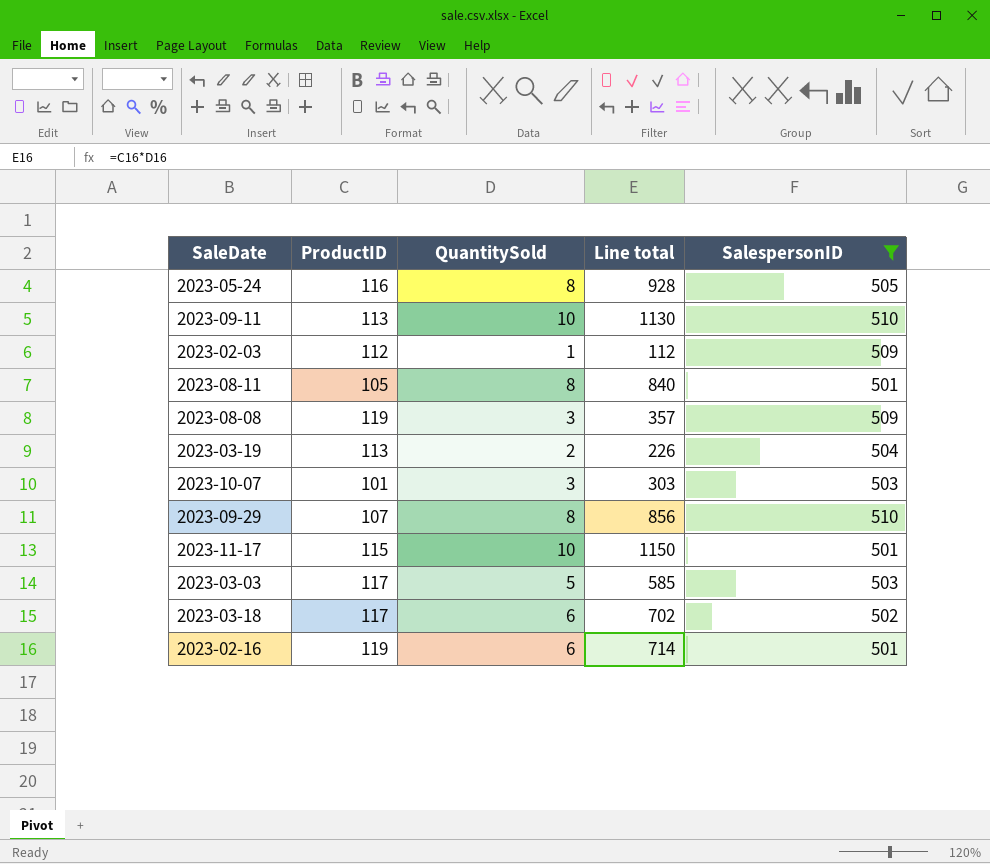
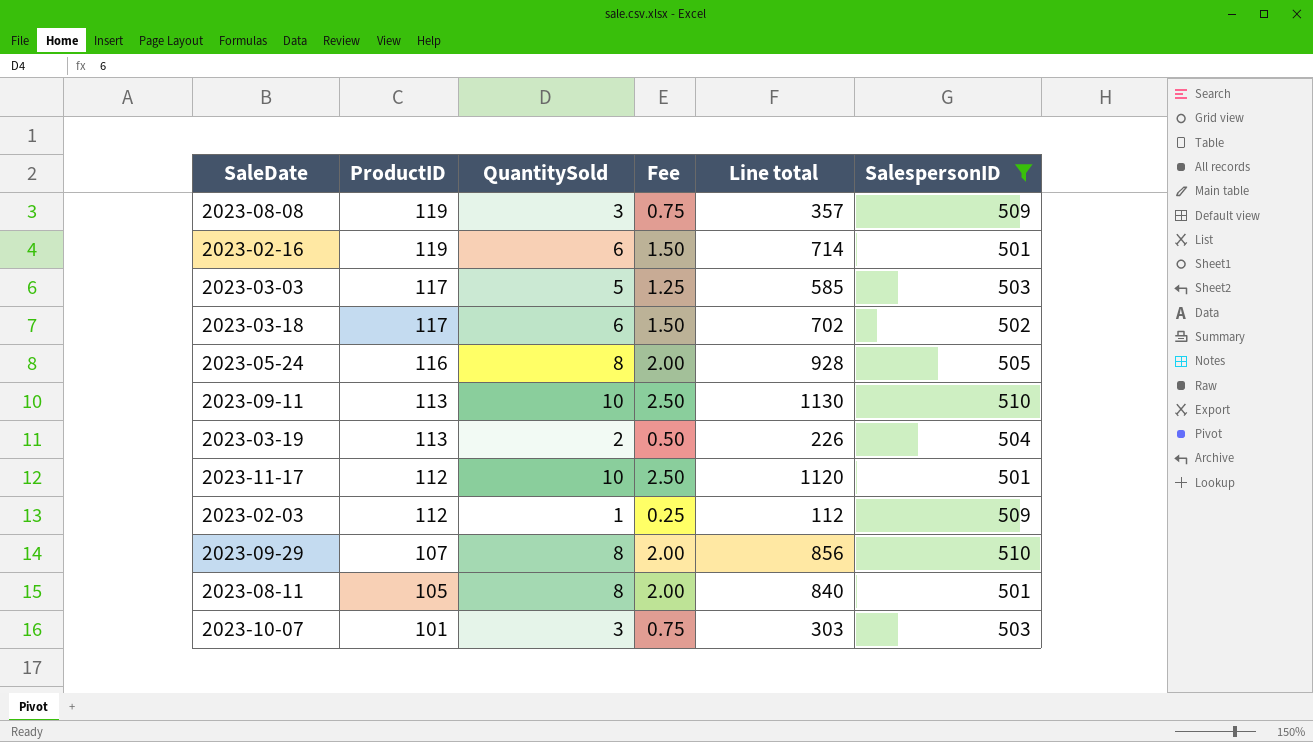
row order: none -> ProductID descending
column Fee | formula: none -> [QuantitySold] * 0.25
2023-11-17 | ProductID: 115 -> 112
2023-11-17 | Line total: 1150 -> 1120

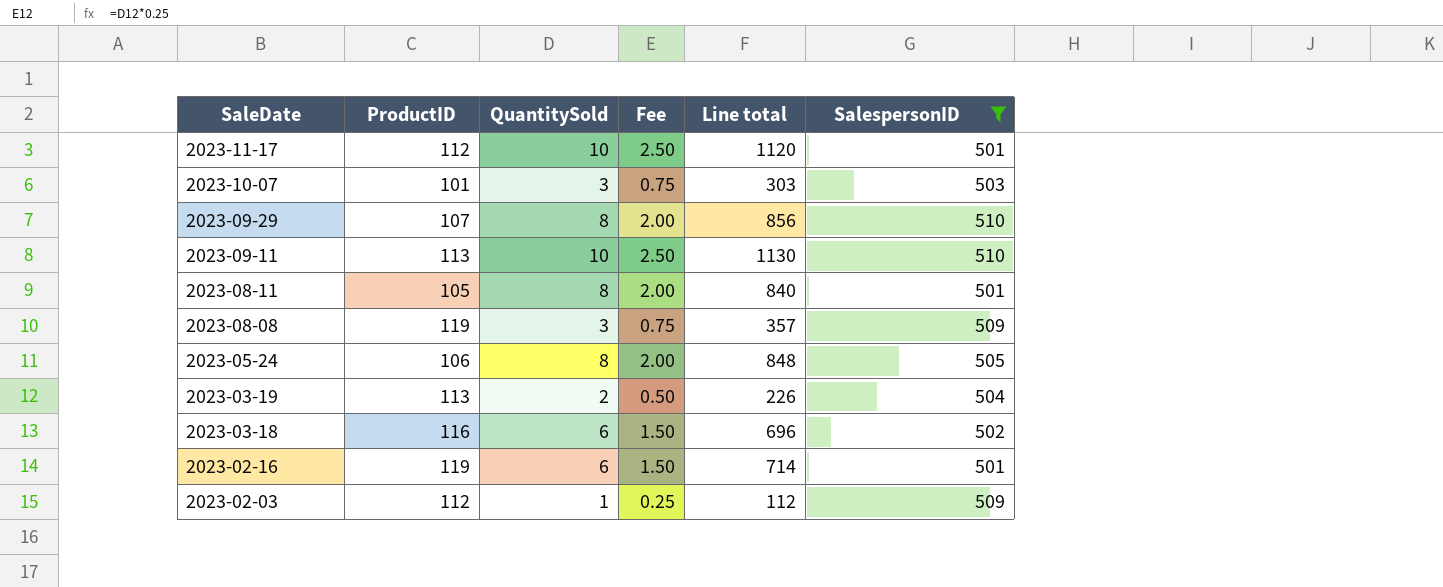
row order: ProductID descending -> SaleDate descending
row 2023-03-03: 117 | 5 | 1.25 | 585 | 503 -> none
2023-05-24 | ProductID: 116 -> 106
2023-05-24 | Line total: 928 -> 848
2023-03-18 | ProductID: 117 -> 116
2023-03-18 | Line total: 702 -> 696

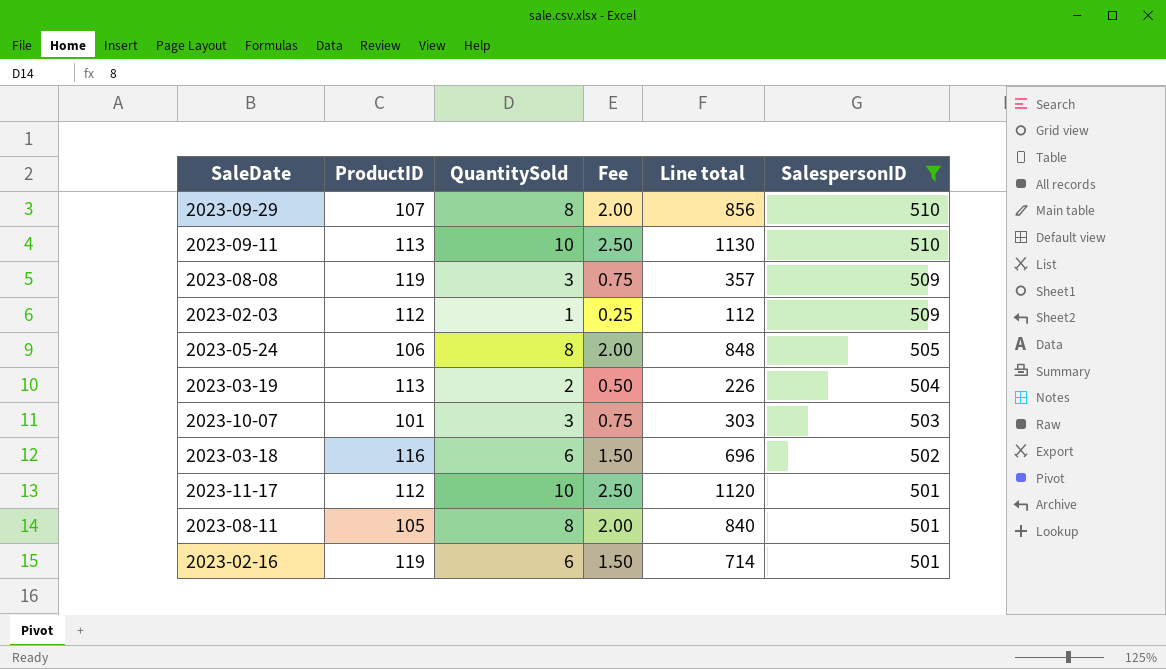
row order: SaleDate descending -> SalespersonID descending

